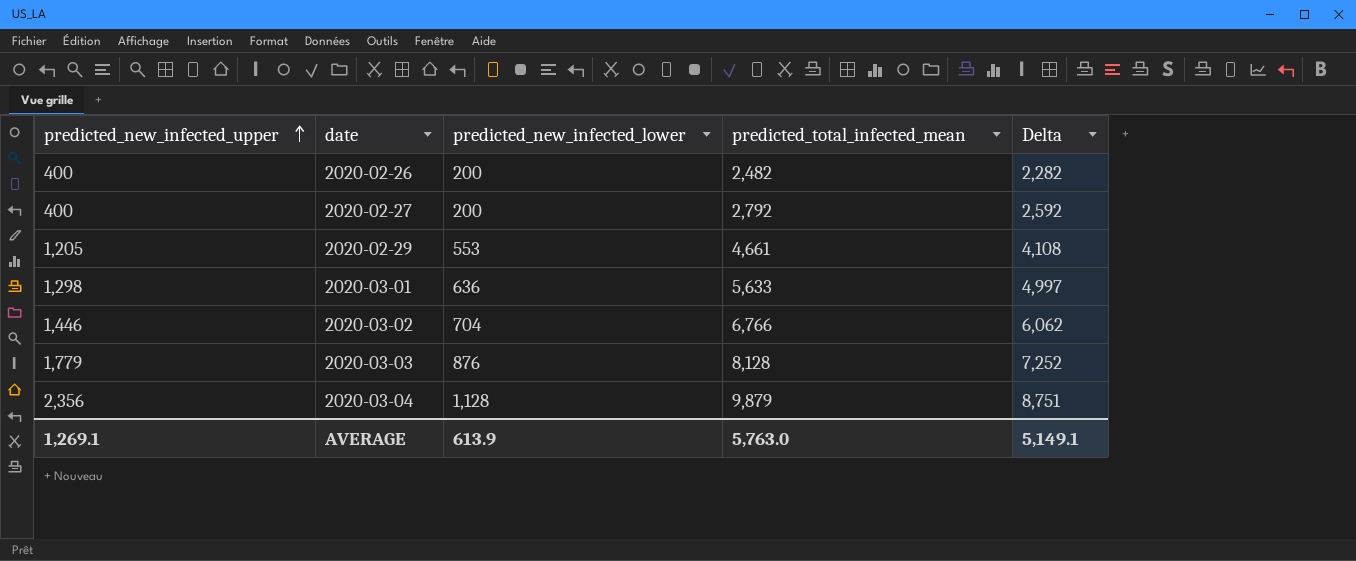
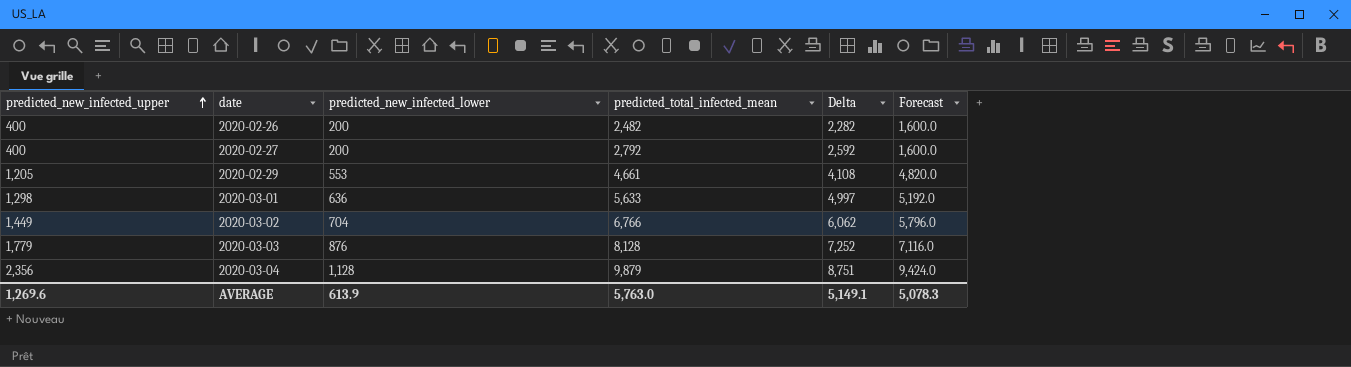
column Forecast | formula: none -> [predicted_new_infected_upper] * 4
2020-03-02 | predicted_new_infected_upper: 1,446 -> 1,449
AVERAGE | predicted_new_infected_upper: 1,269.1 -> 1,269.6

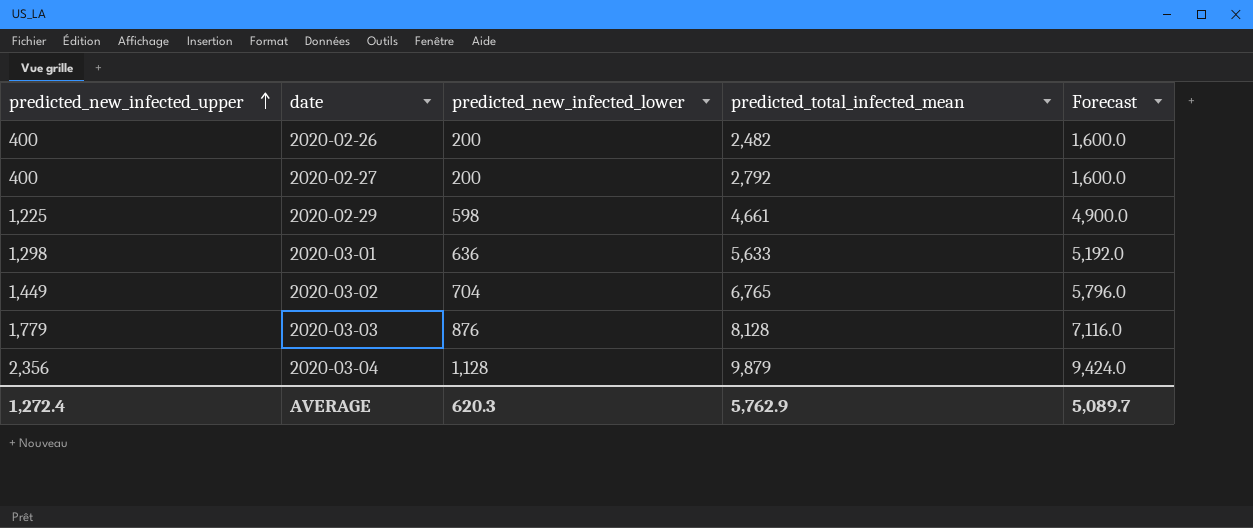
column Delta | formula: [predicted_total_infected_mean] - [predicted_new_infected_lower] -> none
2020-02-29 | predicted_new_infected_upper: 1,205 -> 1,225
2020-02-29 | predicted_new_infected_lower: 553 -> 598
2020-02-29 | Forecast: 4,820.0 -> 4,900.0
2020-03-02 | predicted_total_infected_mean: 6,766 -> 6,765
AVERAGE | predicted_new_infected_upper: 1,269.6 -> 1,272.4
AVERAGE | predicted_new_infected_lower: 613.9 -> 620.3
AVERAGE | predicted_total_infected_mean: 5,763.0 -> 5,762.9
AVERAGE | Forecast: 5,078.3 -> 5,089.7

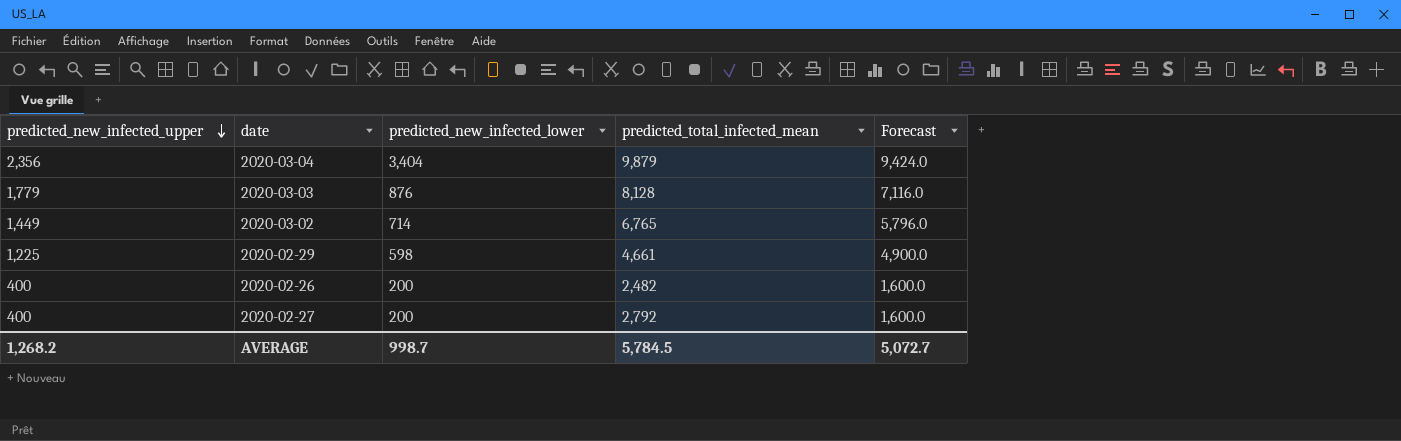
row order: predicted_new_infected_upper ascending -> predicted_new_infected_upper descending
row 2020-03-01: 1,298 | 636 | 5,633 | 5,192.0 -> none
2020-03-04 | predicted_new_infected_lower: 1,128 -> 3,404
2020-03-02 | predicted_new_infected_lower: 704 -> 714
AVERAGE | predicted_new_infected_upper: 1,272.4 -> 1,268.2
AVERAGE | predicted_new_infected_lower: 620.3 -> 998.7
AVERAGE | predicted_total_infected_mean: 5,762.9 -> 5,784.5
AVERAGE | Forecast: 5,089.7 -> 5,072.7

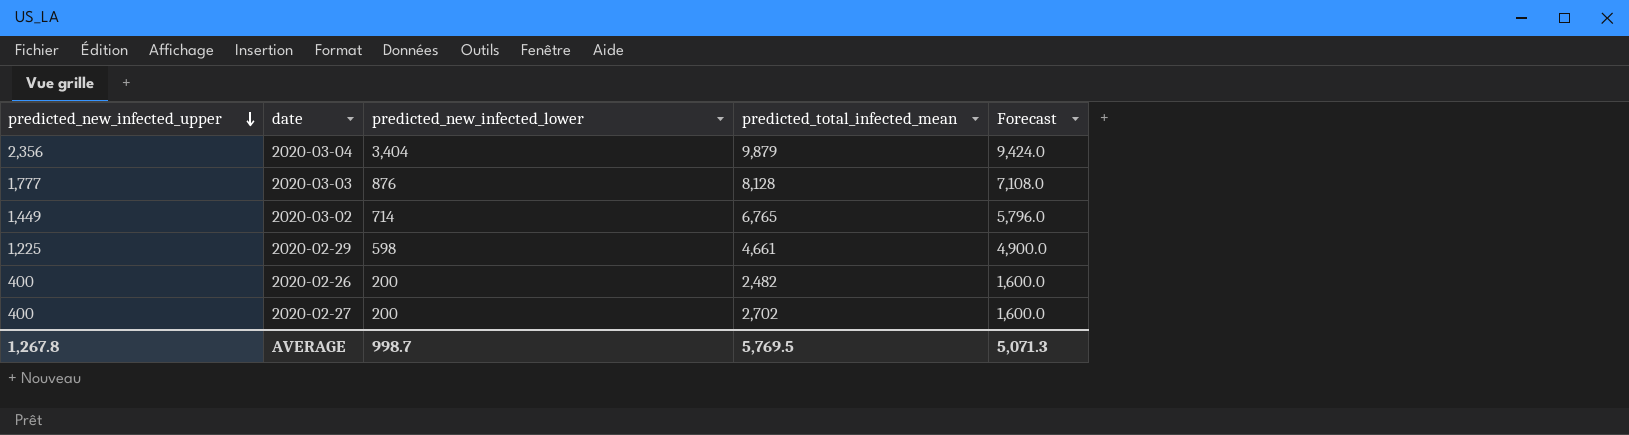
2020-03-03 | predicted_new_infected_upper: 1,779 -> 1,777
2020-03-03 | Forecast: 7,116.0 -> 7,108.0
2020-02-27 | predicted_total_infected_mean: 2,792 -> 2,702
AVERAGE | predicted_new_infected_upper: 1,268.2 -> 1,267.8
AVERAGE | predicted_total_infected_mean: 5,784.5 -> 5,769.5
AVERAGE | Forecast: 5,072.7 -> 5,071.3

